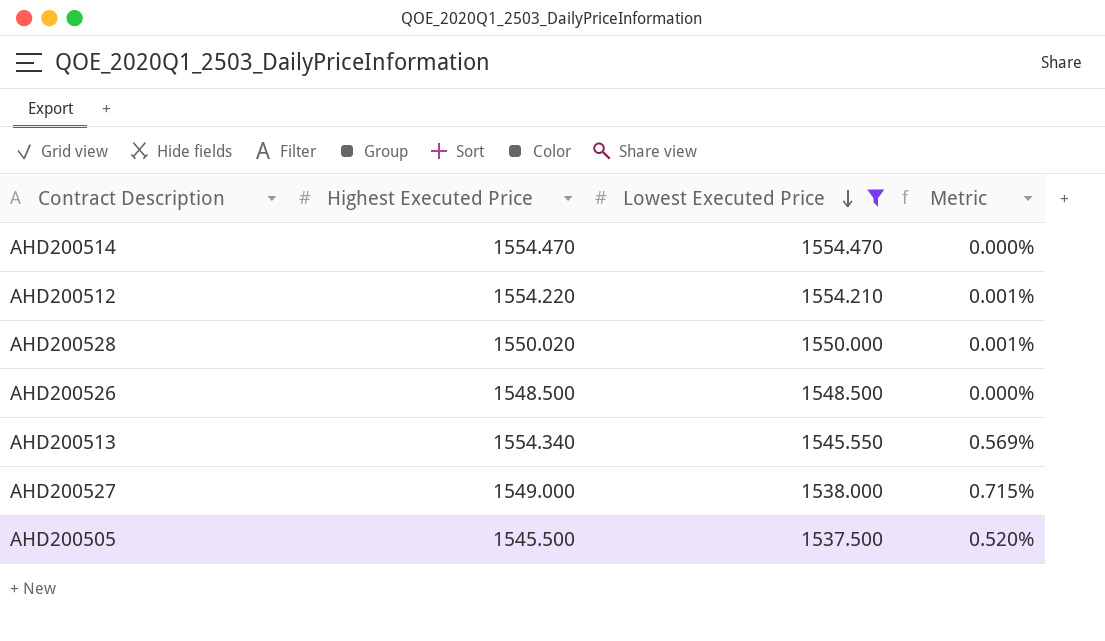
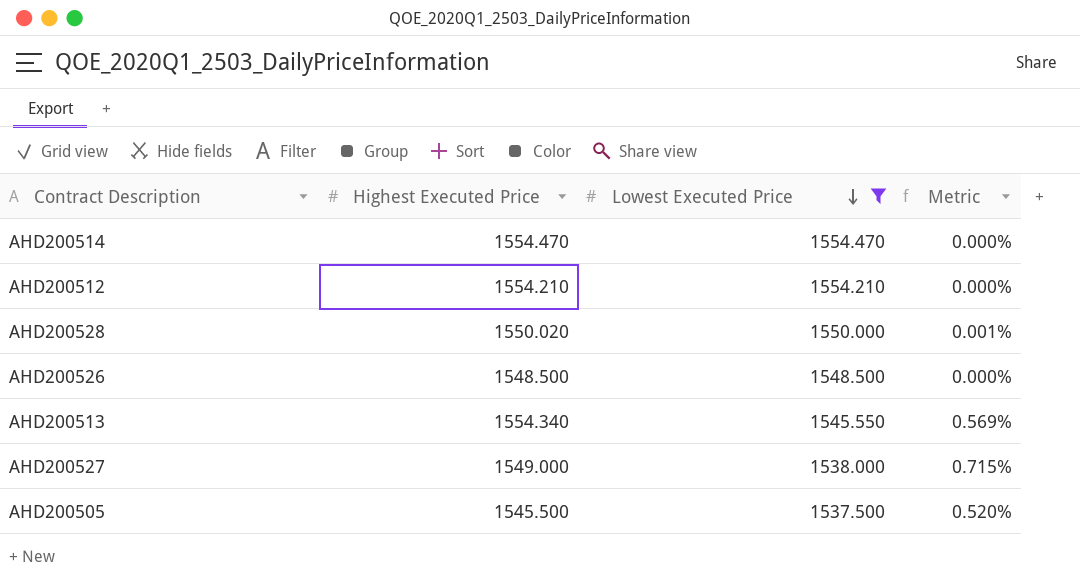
AHD200512 | Highest Executed Price: 1554.220 -> 1554.210
AHD200512 | Metric: 0.001% -> 0.000%

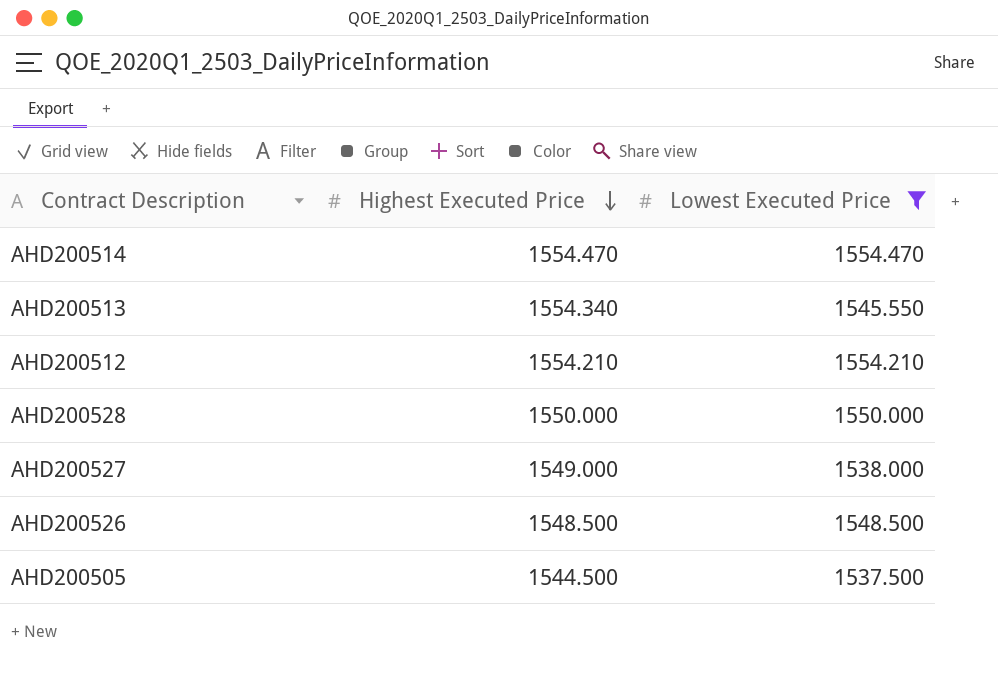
row order: Lowest Executed Price descending -> Highest Executed Price descending
column Metric | formula: ([Highest Executed Price] - [Lowest Executed Price]) / [Lowest Executed Price] -> none
AHD200528 | Highest Executed Price: 1550.020 -> 1550.000
AHD200505 | Highest Executed Price: 1545.500 -> 1544.500

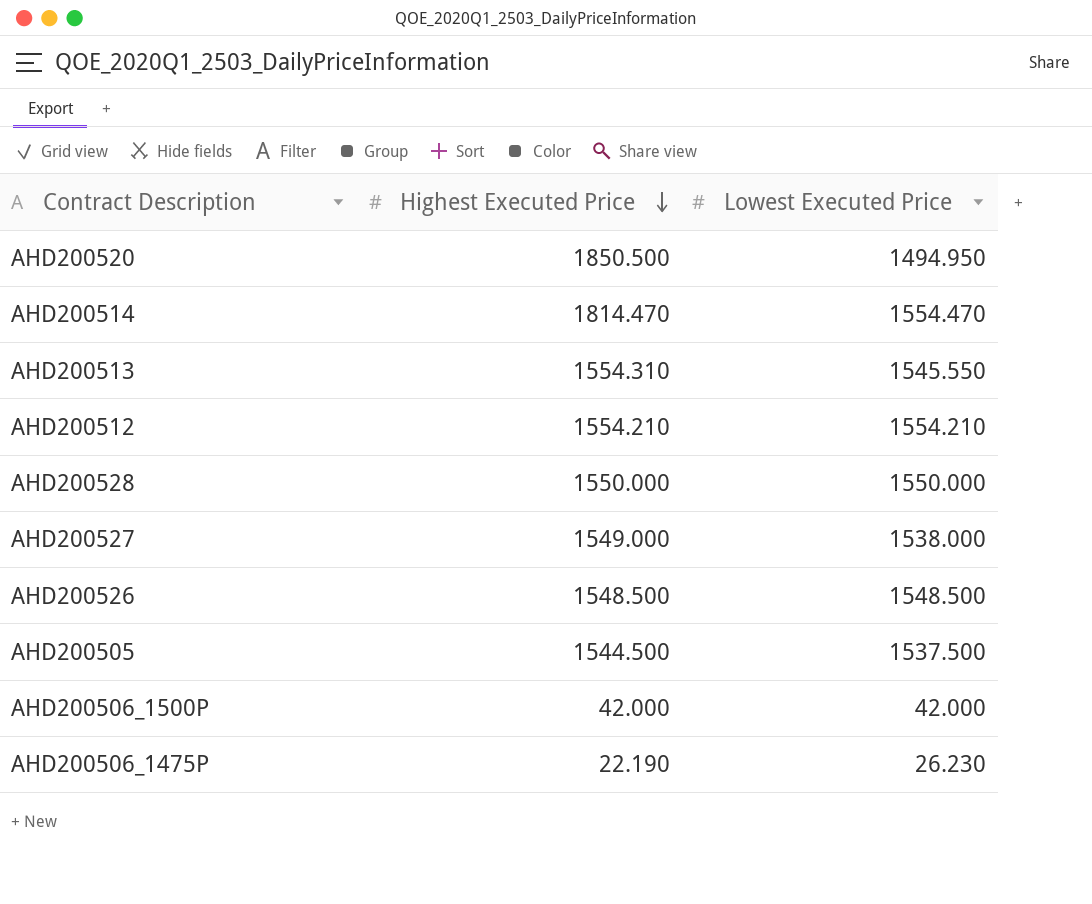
filter: Lowest Executed Price >= 1537.500 -> none
AHD200514 | Highest Executed Price: 1554.470 -> 1814.470
AHD200513 | Highest Executed Price: 1554.340 -> 1554.310

